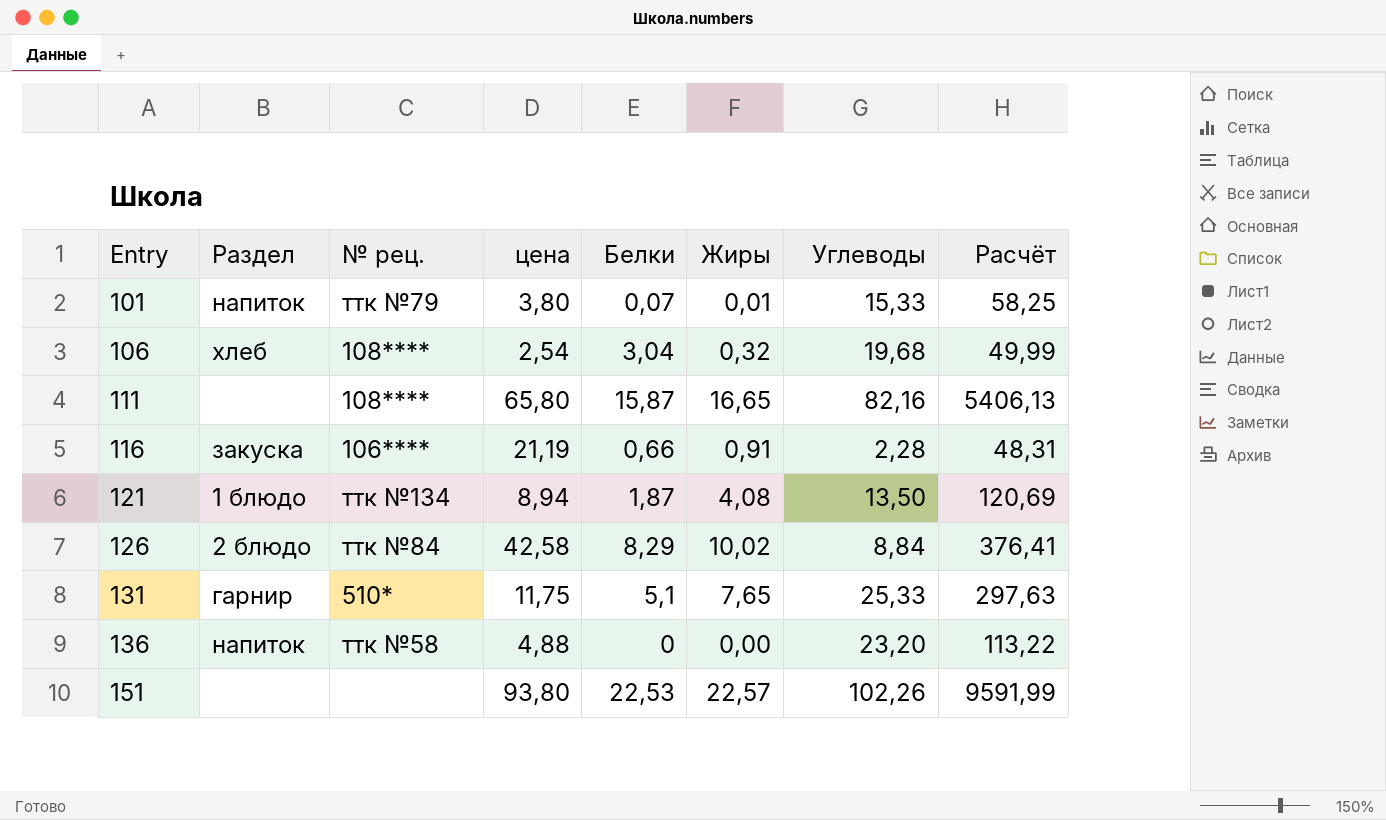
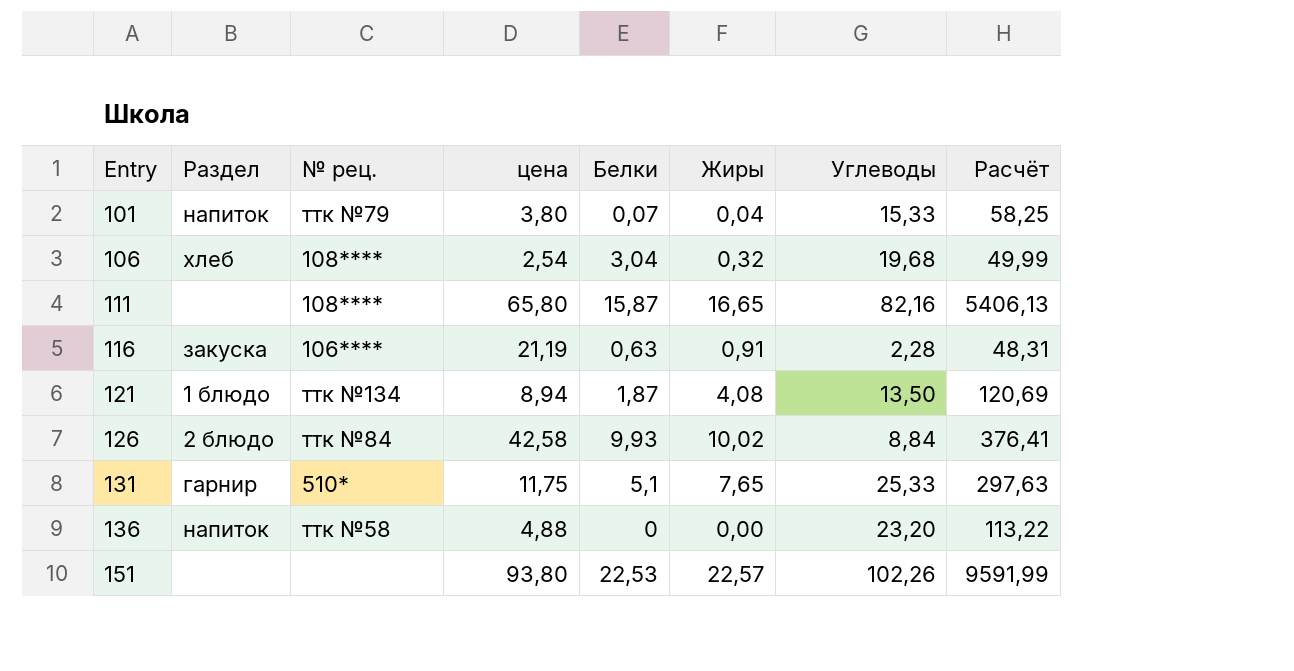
101 | Жиры: 0,01 -> 0,04
116 | Белки: 0,66 -> 0,63
126 | Белки: 8,29 -> 9,93

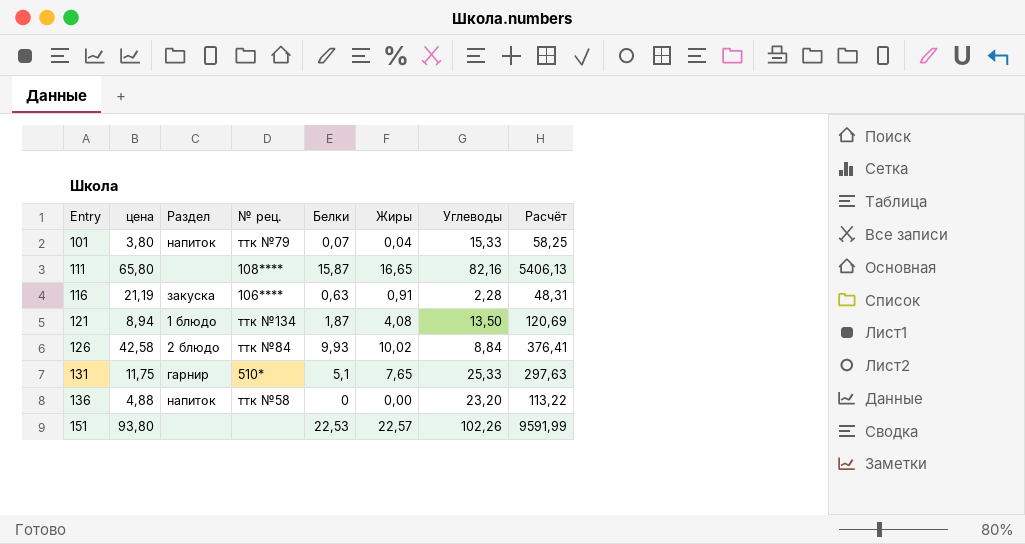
column цена | position: 4 -> 2
row 106: хлеб | 108**** | 2,54 | 3,04 | 0,32 | 19,68 | 49,99 -> none

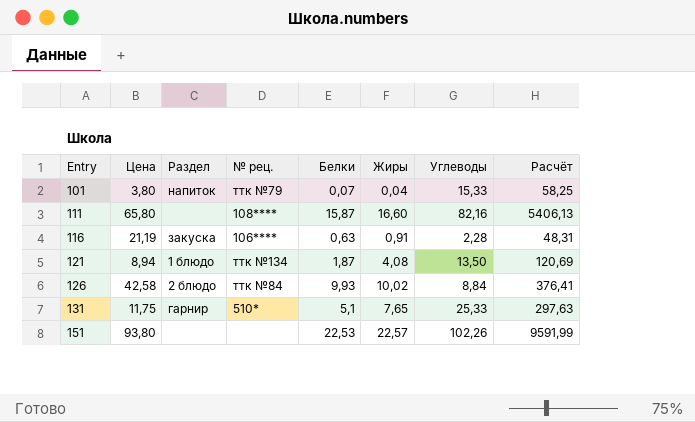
column name: цена -> Цена
row 136: 4,88 | напиток | ттк №58 | 0 | 0,00 | 23,20 | 113,22 -> none
111 | Жиры: 16,65 -> 16,60

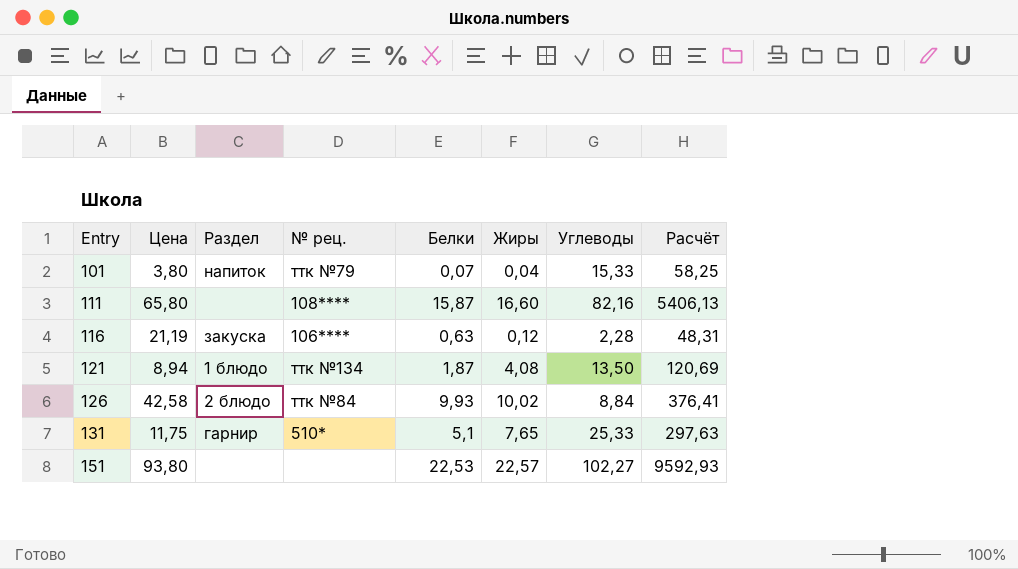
116 | Жиры: 0,91 -> 0,12
151 | Углеводы: 102,26 -> 102,27
151 | Расчёт: 9591,99 -> 9592,93

